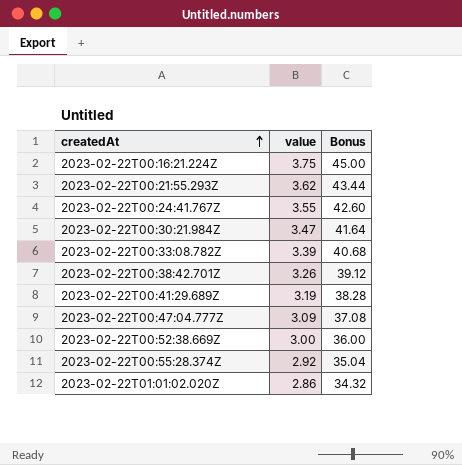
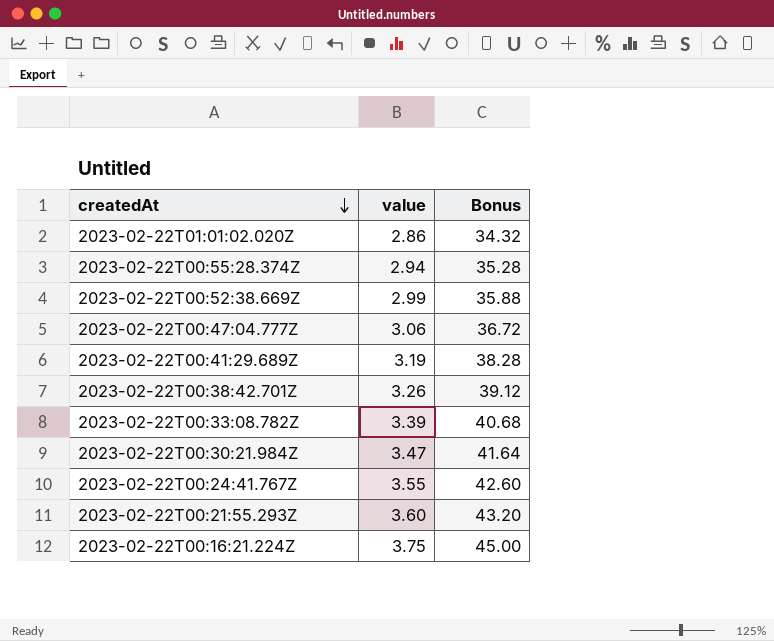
row order: createdAt ascending -> createdAt descending
2023-02-22T00:55:28.374Z | value: 2.92 -> 2.94
2023-02-22T00:55:28.374Z | Bonus: 35.04 -> 35.28
2023-02-22T00:52:38.669Z | value: 3.00 -> 2.99
2023-02-22T00:52:38.669Z | Bonus: 36.00 -> 35.88
2023-02-22T00:47:04.777Z | value: 3.09 -> 3.06
2023-02-22T00:47:04.777Z | Bonus: 37.08 -> 36.72
2023-02-22T00:21:55.293Z | value: 3.62 -> 3.60
2023-02-22T00:21:55.293Z | Bonus: 43.44 -> 43.20

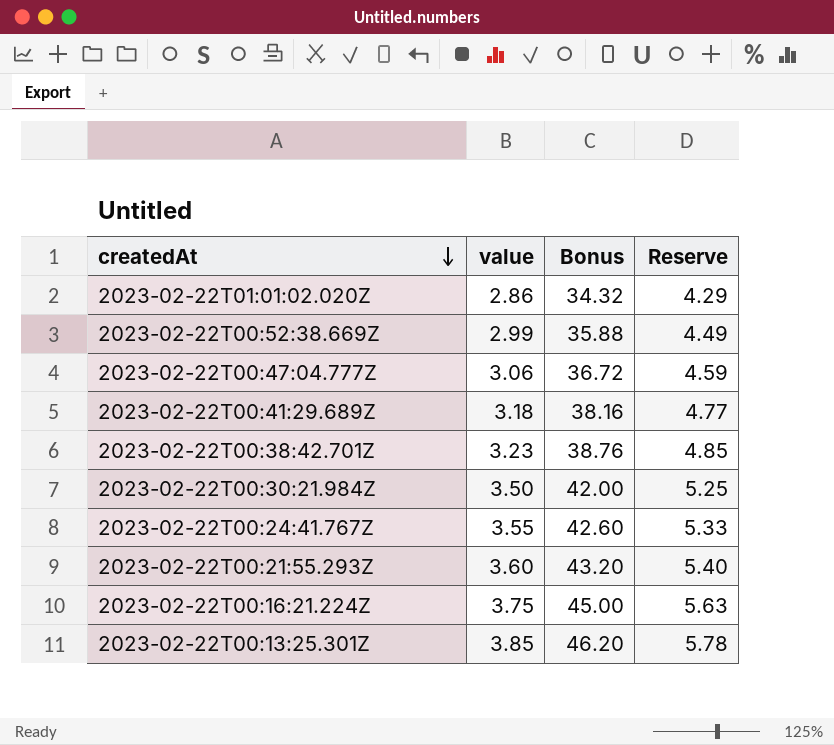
column Reserve | formula: none -> [value] * 1.5
row 2023-02-22T00:55:28.374Z: 2.94 | 35.28 -> none
row 2023-02-22T00:33:08.782Z: 3.39 | 40.68 -> none
2023-02-22T00:41:29.689Z | value: 3.19 -> 3.18
2023-02-22T00:41:29.689Z | Bonus: 38.28 -> 38.16
2023-02-22T00:38:42.701Z | value: 3.26 -> 3.23
2023-02-22T00:38:42.701Z | Bonus: 39.12 -> 38.76
2023-02-22T00:30:21.984Z | value: 3.47 -> 3.50
2023-02-22T00:30:21.984Z | Bonus: 41.64 -> 42.00
row 2023-02-22T00:13:25.301Z: none -> 3.85 | 46.20 | 5.78

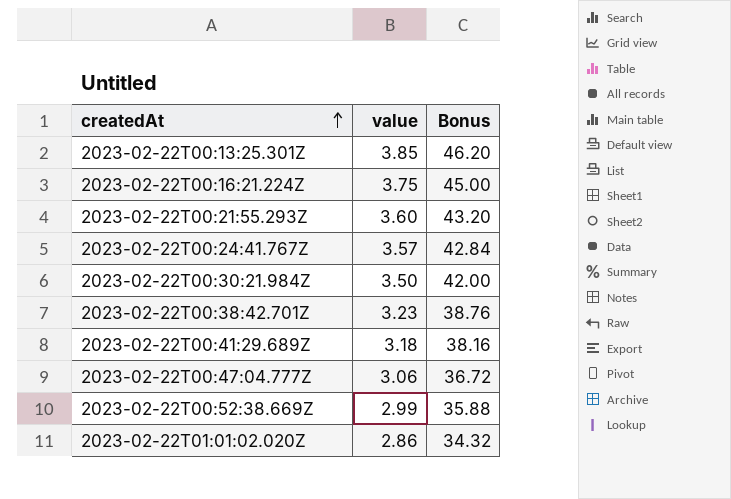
row order: createdAt descending -> createdAt ascending
column Reserve | formula: [value] * 1.5 -> none
2023-02-22T00:24:41.767Z | value: 3.55 -> 3.57
2023-02-22T00:24:41.767Z | Bonus: 42.60 -> 42.84

